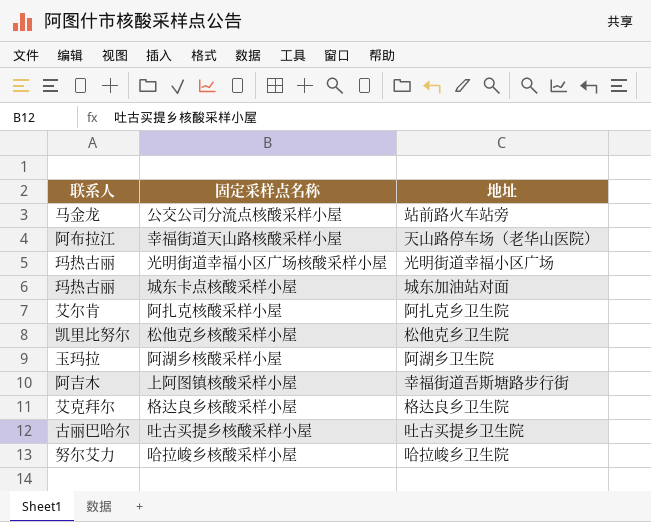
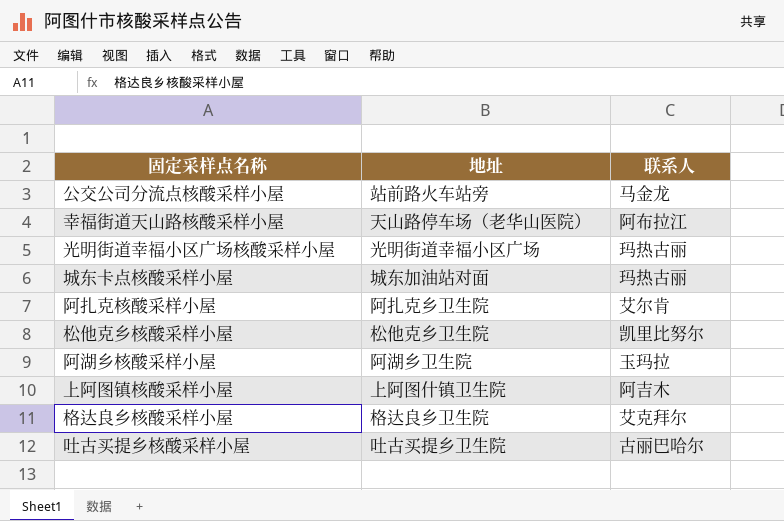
column 联系人 | position: 1 -> 3
row 哈拉峻乡核酸采样小屋: 努尔艾力 | 哈拉峻乡卫生院 -> none
上阿图镇核酸采样小屋 | 地址: 幸福街道吾斯塘路步行街 -> 上阿图什镇卫生院

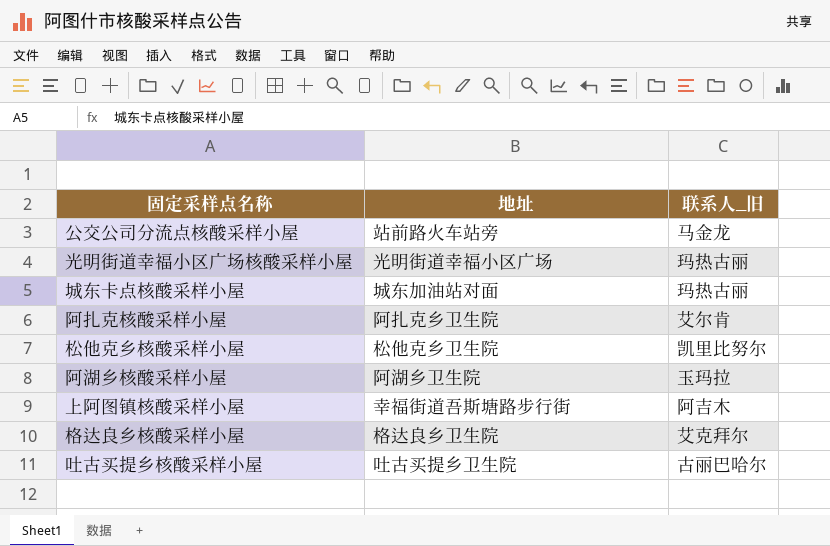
column name: 联系人 -> 联系人_旧
row 幸福街道天山路核酸采样小屋: 天山路停车场（老华山医院） | 阿布拉江 -> none
上阿图镇核酸采样小屋 | 地址: 上阿图什镇卫生院 -> 幸福街道吾斯塘路步行街

